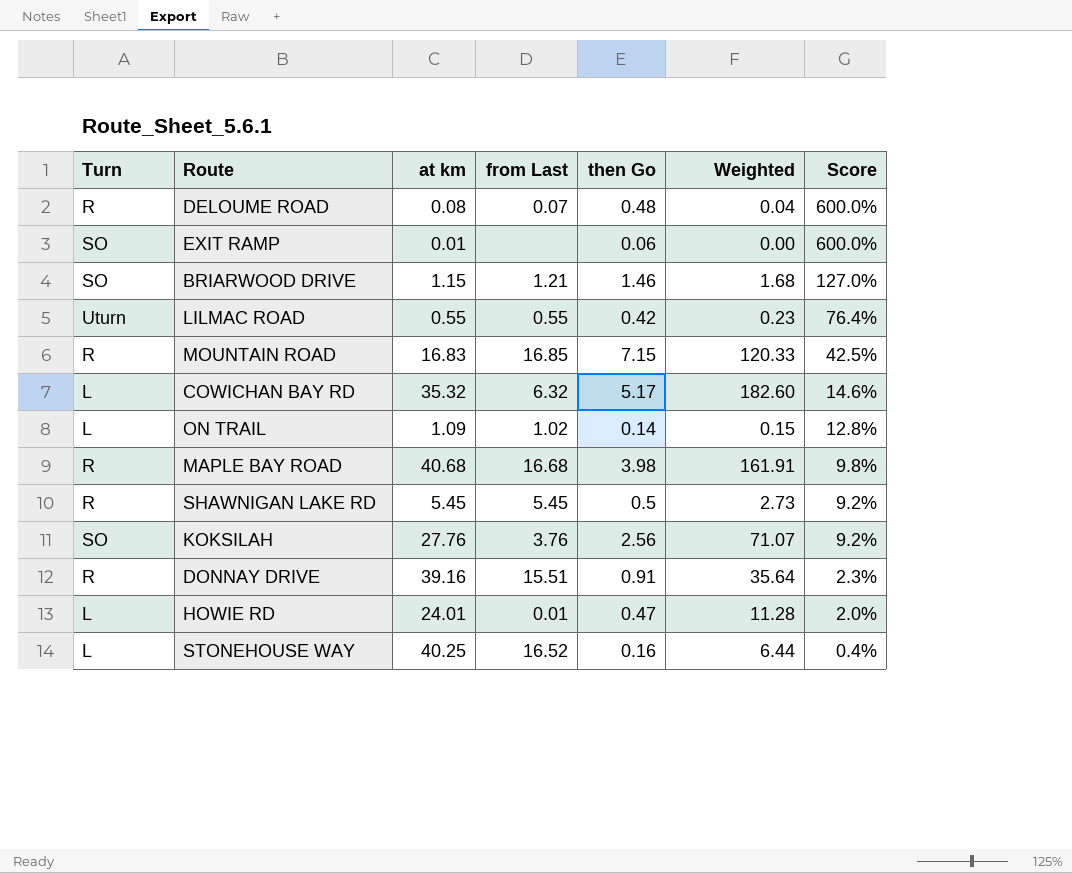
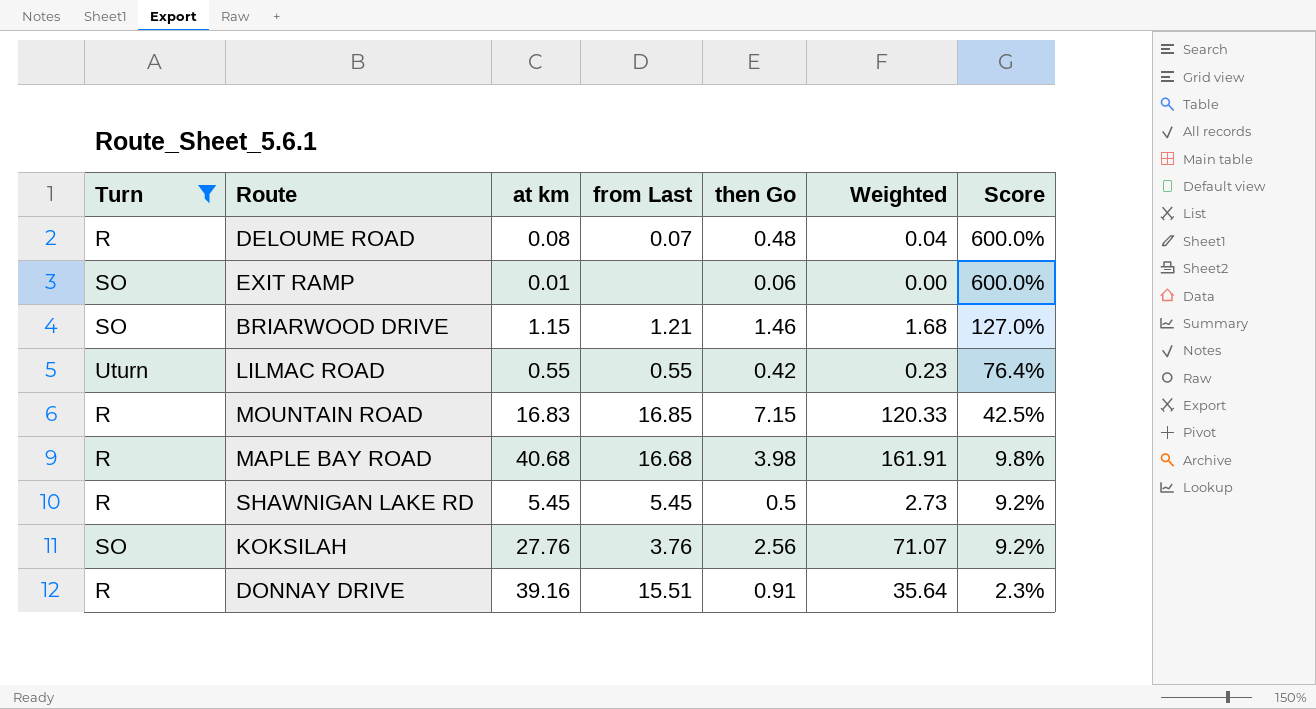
filter: none -> Turn != L

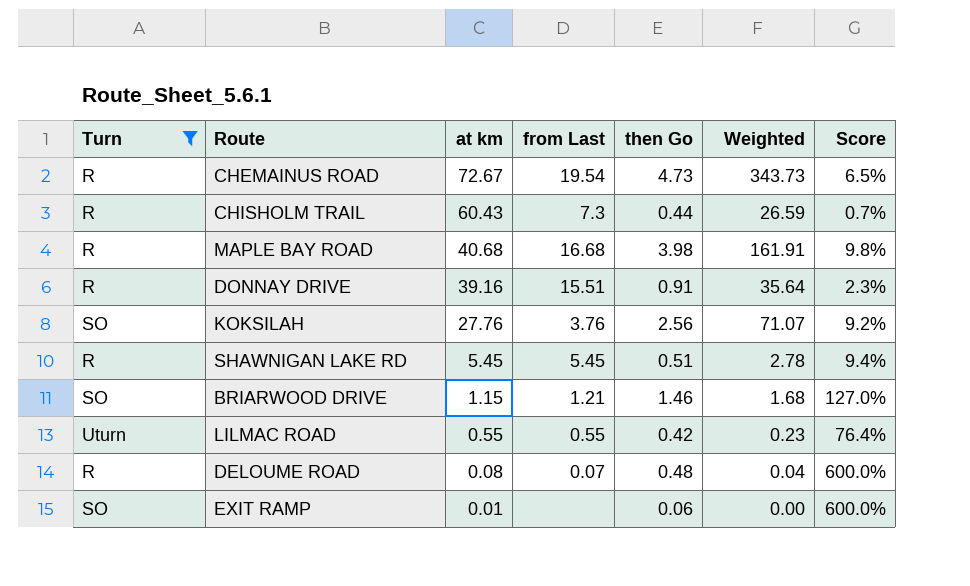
row order: Score descending -> at km descending
row MOUNTAIN ROAD: R | 16.83 | 16.85 | 7.15 | 120.33 | 42.5% -> none
row CHEMAINUS ROAD: none -> R | 72.67 | 19.54 | 4.73 | 343.73 | 6.5%
row CHISHOLM TRAIL: none -> R | 60.43 | 7.3 | 0.44 | 26.59 | 0.7%
SHAWNIGAN LAKE RD | then Go: 0.5 -> 0.51
SHAWNIGAN LAKE RD | Weighted: 2.73 -> 2.78
SHAWNIGAN LAKE RD | Score: 9.2% -> 9.4%

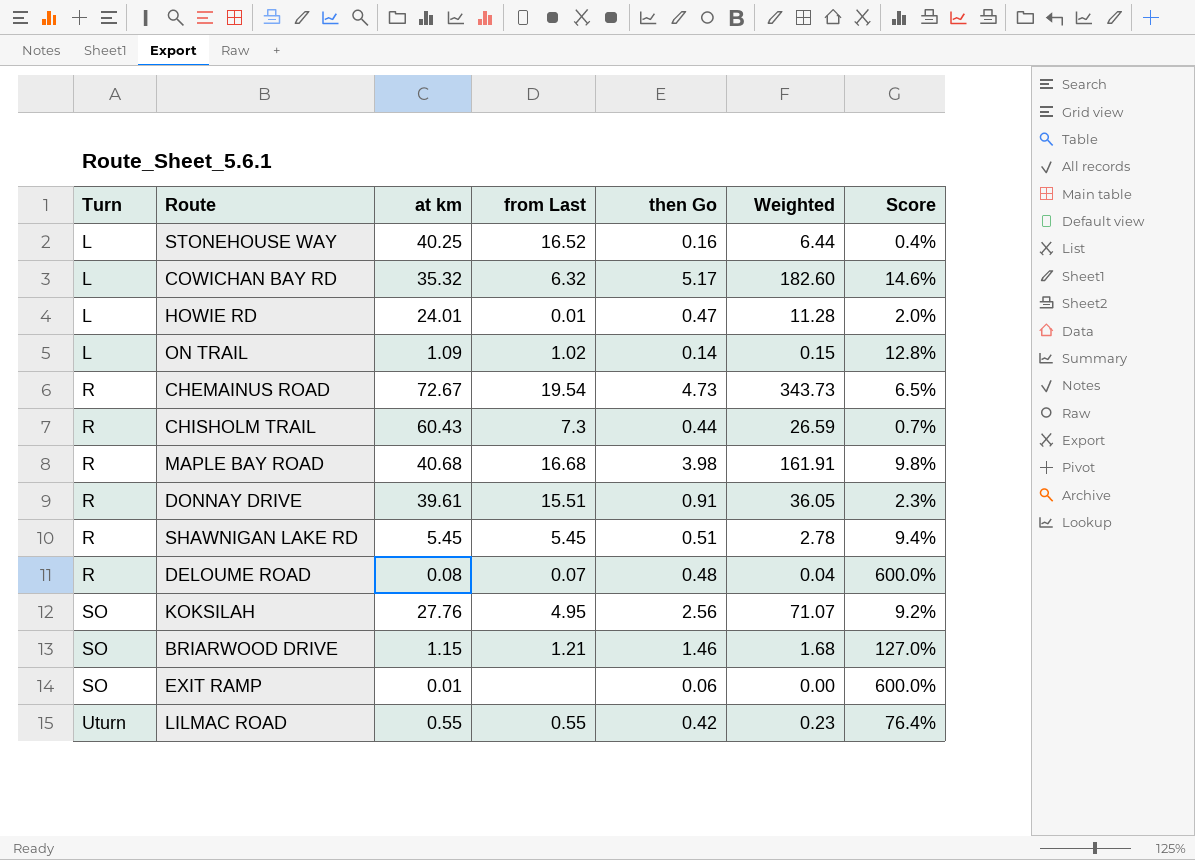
filter: Turn != L -> none
row order: at km descending -> Turn ascending
DONNAY DRIVE | at km: 39.16 -> 39.61
DONNAY DRIVE | Weighted: 35.64 -> 36.05
KOKSILAH | from Last: 3.76 -> 4.95

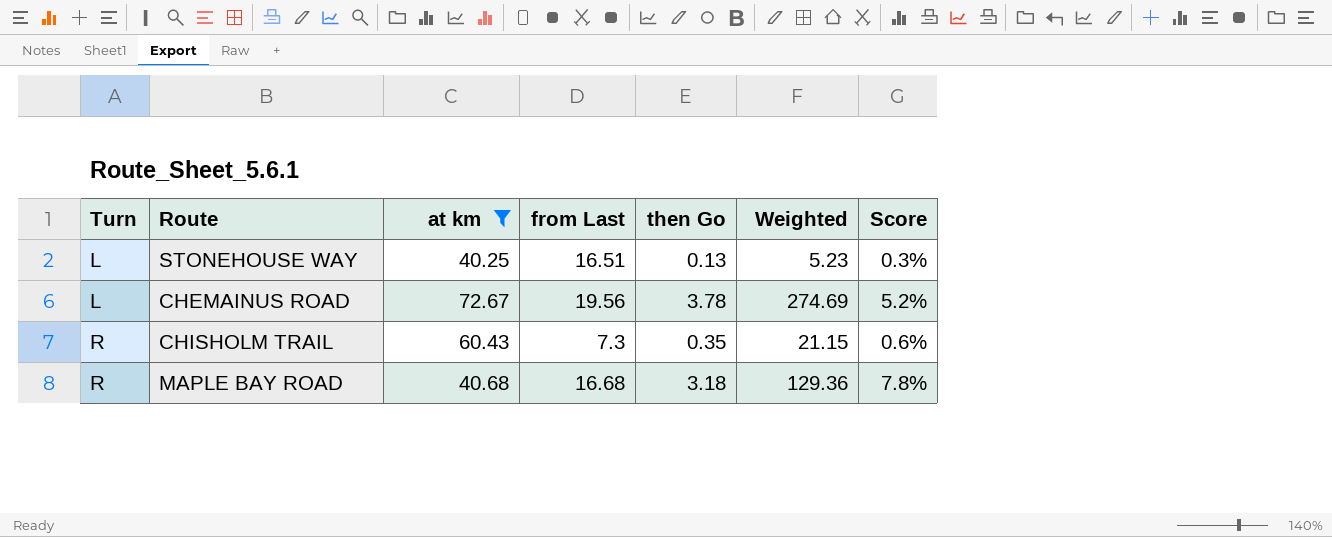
filter: none -> at km >= 40.25
STONEHOUSE WAY | from Last: 16.52 -> 16.51
STONEHOUSE WAY | then Go: 0.16 -> 0.13
STONEHOUSE WAY | Weighted: 6.44 -> 5.23
STONEHOUSE WAY | Score: 0.4% -> 0.3%
CHEMAINUS ROAD | Turn: R -> L
CHEMAINUS ROAD | from Last: 19.54 -> 19.56
CHEMAINUS ROAD | then Go: 4.73 -> 3.78
CHEMAINUS ROAD | Weighted: 343.73 -> 274.69
CHEMAINUS ROAD | Score: 6.5% -> 5.2%
CHISHOLM TRAIL | then Go: 0.44 -> 0.35
CHISHOLM TRAIL | Weighted: 26.59 -> 21.15
CHISHOLM TRAIL | Score: 0.7% -> 0.6%
MAPLE BAY ROAD | then Go: 3.98 -> 3.18
MAPLE BAY ROAD | Weighted: 161.91 -> 129.36
MAPLE BAY ROAD | Score: 9.8% -> 7.8%

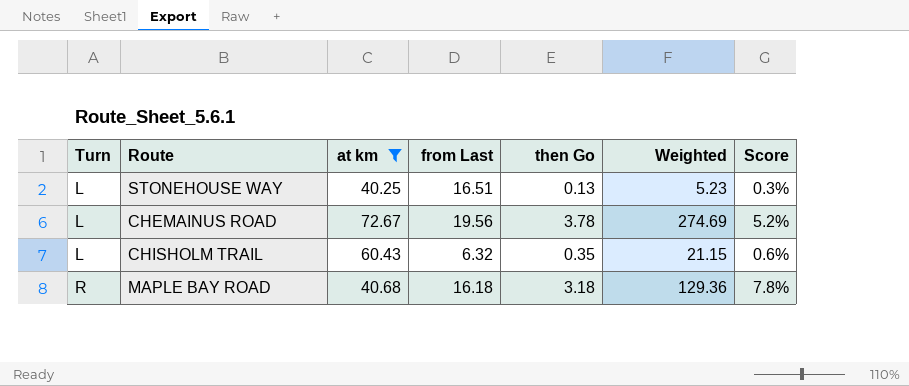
CHISHOLM TRAIL | Turn: R -> L
CHISHOLM TRAIL | from Last: 7.3 -> 6.32
MAPLE BAY ROAD | from Last: 16.68 -> 16.18

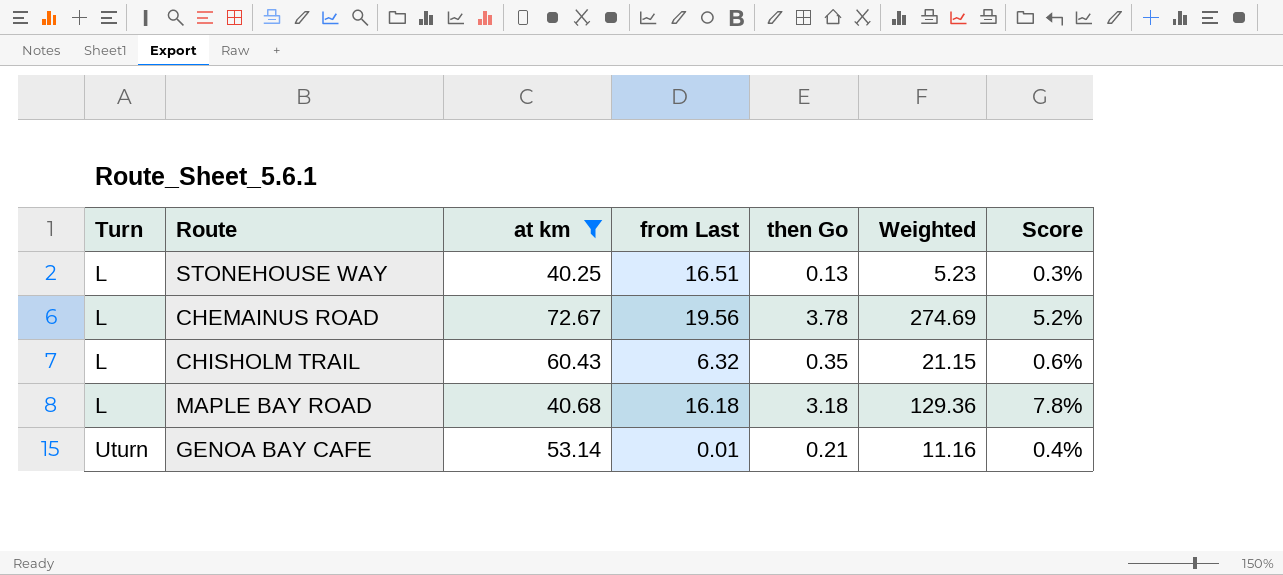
MAPLE BAY ROAD | Turn: R -> L
row GENOA BAY CAFE: none -> Uturn | 53.14 | 0.01 | 0.21 | 11.16 | 0.4%

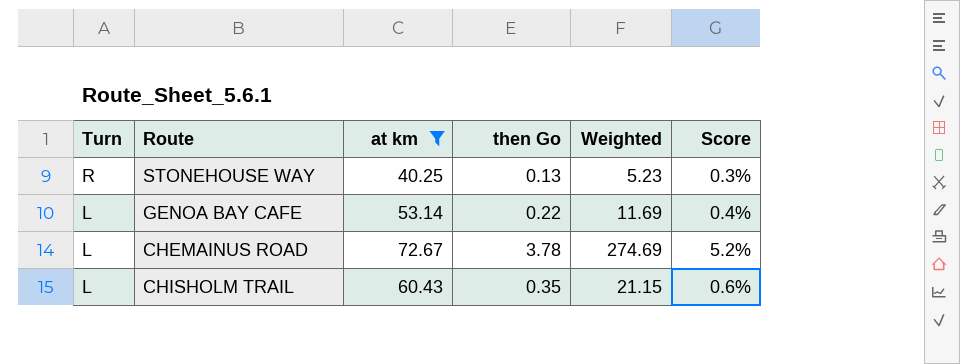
row order: Turn ascending -> Turn descending
column from Last | position: 4 -> none
row MAPLE BAY ROAD: L | 40.68 | 16.18 | 3.18 | 129.36 | 7.8% -> none
STONEHOUSE WAY | Turn: L -> R
GENOA BAY CAFE | Turn: Uturn -> L
GENOA BAY CAFE | then Go: 0.21 -> 0.22
GENOA BAY CAFE | Weighted: 11.16 -> 11.69

